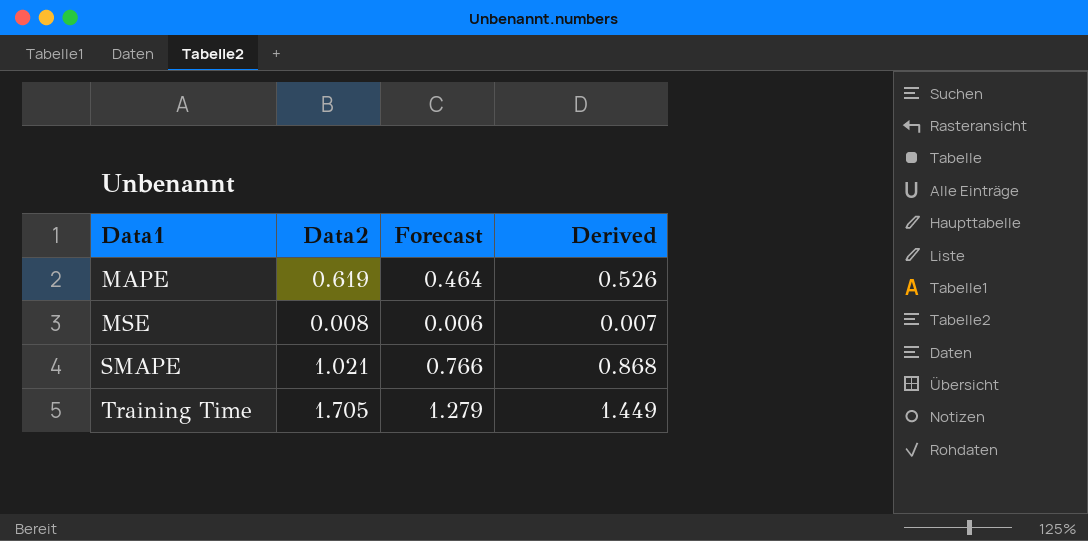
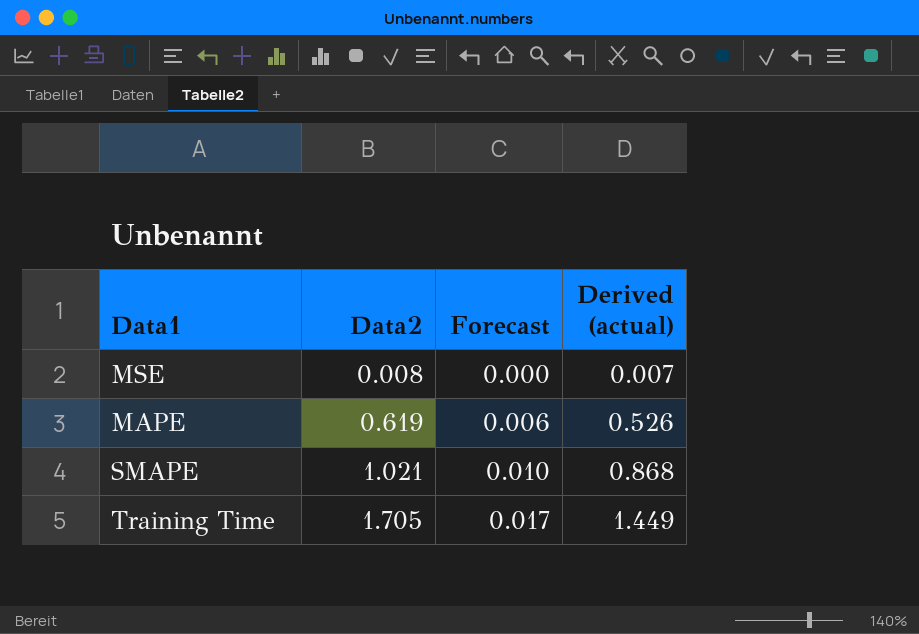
row order: Data1 ascending -> Data2 ascending
column Forecast | formula: [Data2] * 0.75 -> [Data2] * 0.01
column name: Derived -> Derived (actual)

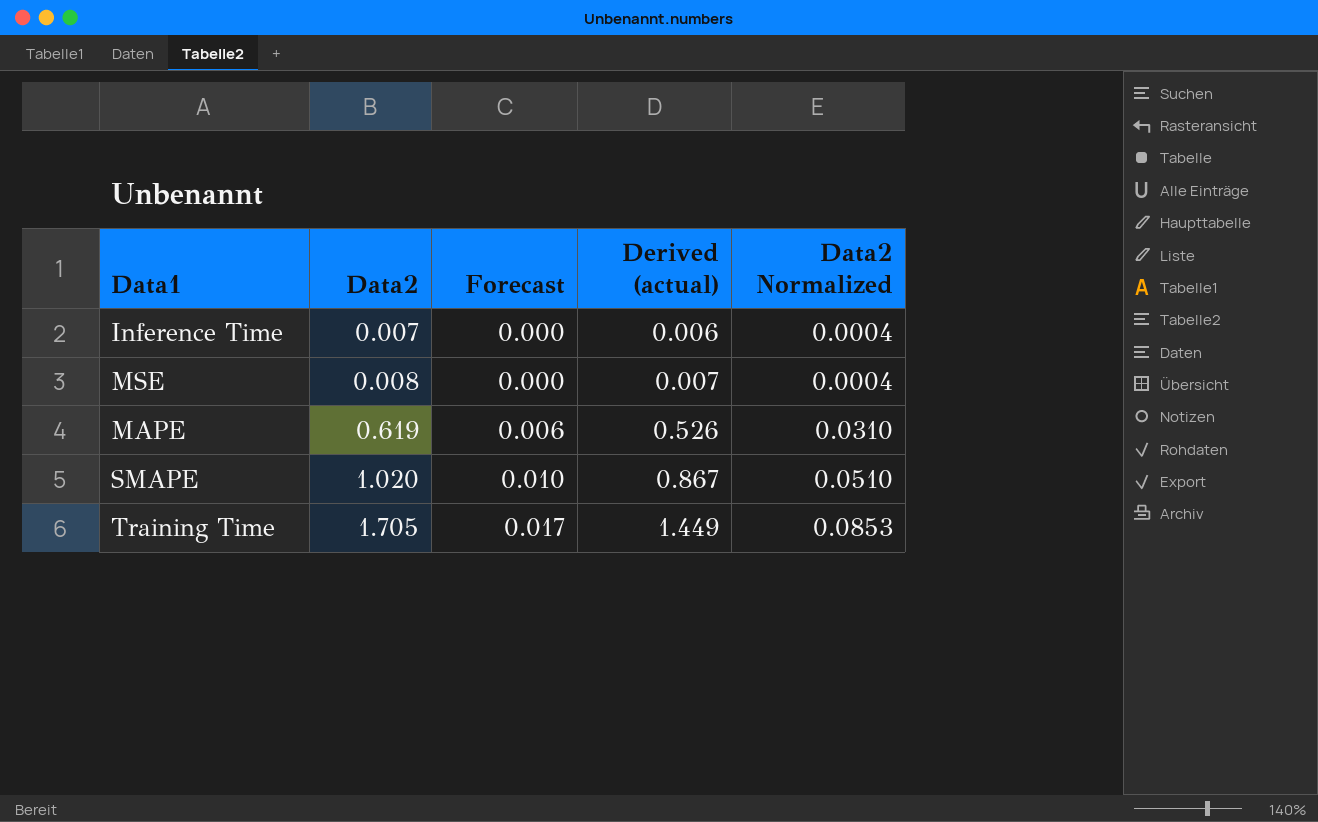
column Data2 Normalized | formula: none -> [Data2] * 0.05
row Inference Time: none -> 0.007 | 0.000 | 0.006 | 0.0004
SMAPE | Data2: 1.021 -> 1.020
SMAPE | Derived (actual): 0.868 -> 0.867

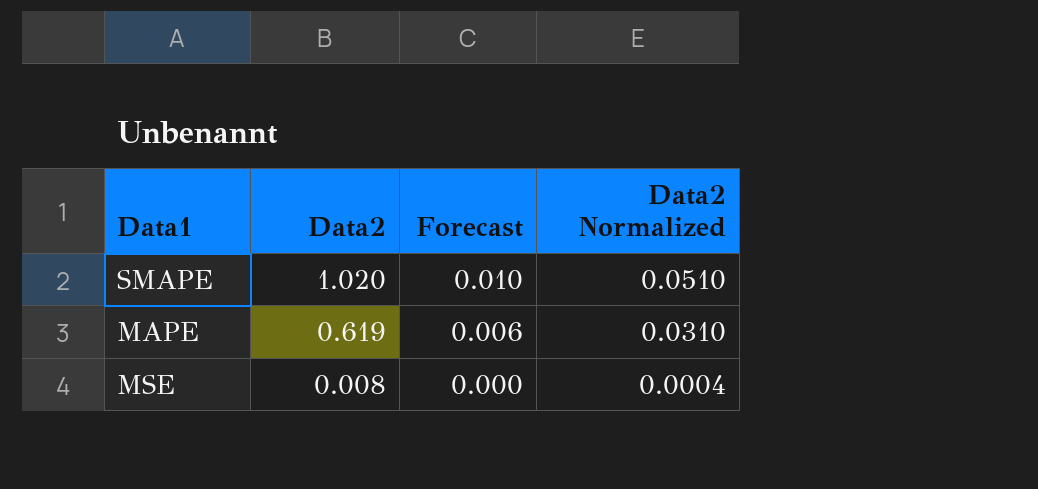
row order: Data2 ascending -> Data2 descending
column Derived (actual) | formula: [Data2] * 0.85 -> none
row Inference Time: 0.007 | 0.000 | 0.006 | 0.0004 -> none
row Training Time: 1.705 | 0.017 | 1.449 | 0.0853 -> none

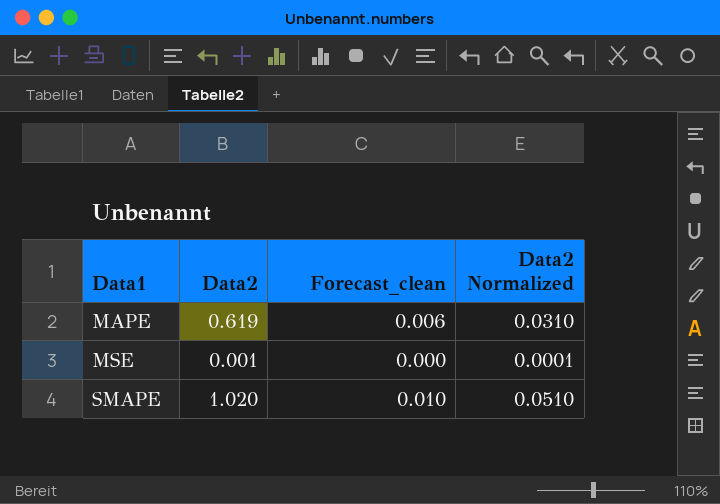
row order: Data2 descending -> Data1 ascending
column name: Forecast -> Forecast_clean
MSE | Data2: 0.008 -> 0.001
MSE | Data2 Normalized: 0.0004 -> 0.0001

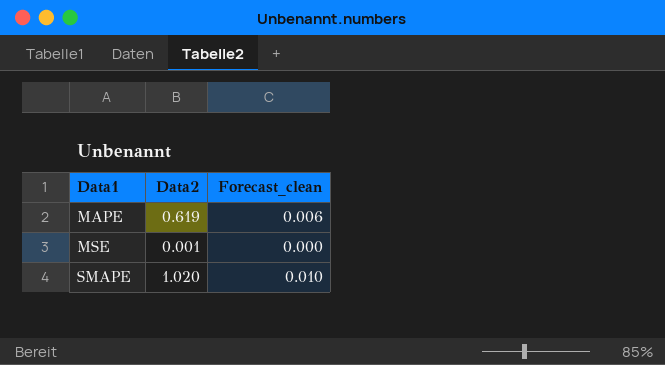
column Data2 Normalized | formula: [Data2] * 0.05 -> none

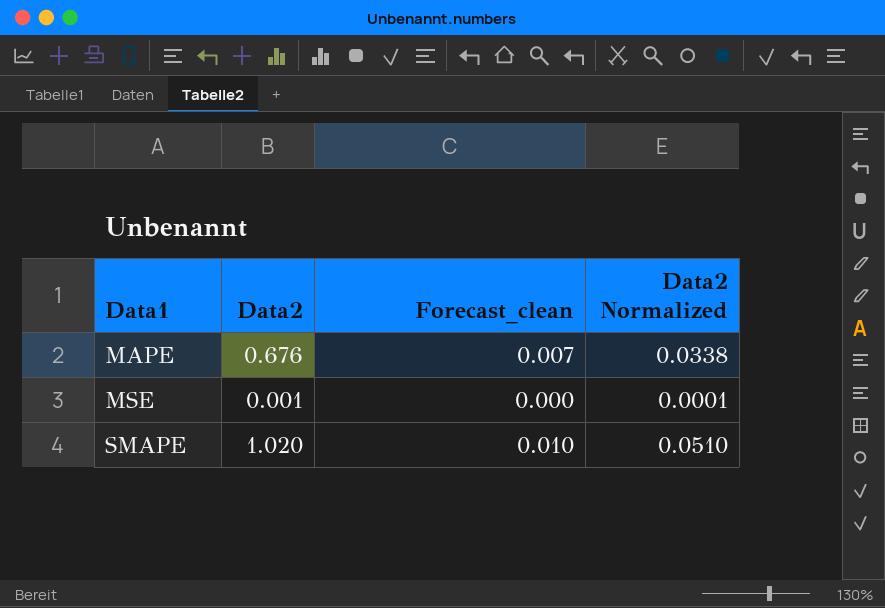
column Data2 Normalized | formula: none -> [Data2] * 0.05
MAPE | Data2: 0.619 -> 0.676
MAPE | Forecast_clean: 0.006 -> 0.007

